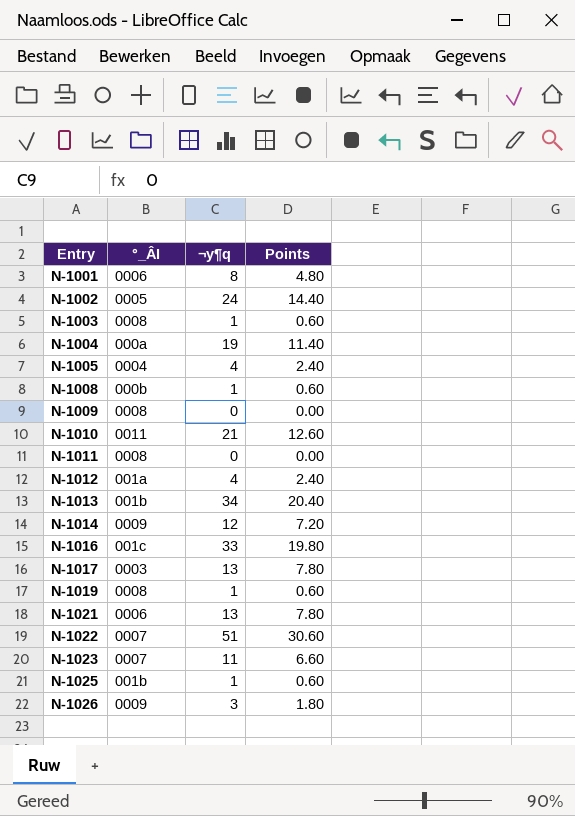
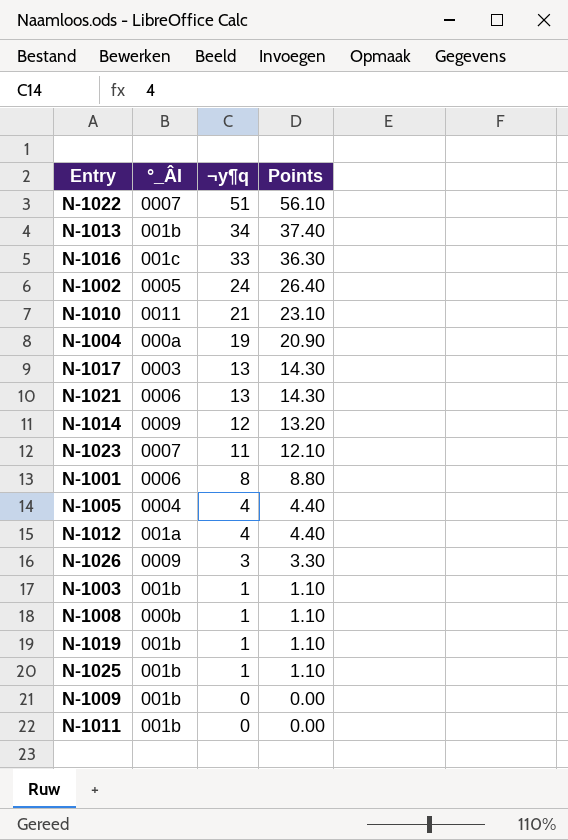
row order: Entry ascending -> ¬y¶q descending
column Points | formula: [¬y¶q] * 0.6 -> [¬y¶q] * 1.1
N-1003 | °_ÂI: 0008 -> 001b
N-1019 | °_ÂI: 0008 -> 001b
N-1009 | °_ÂI: 0008 -> 001b
N-1011 | °_ÂI: 0008 -> 001b

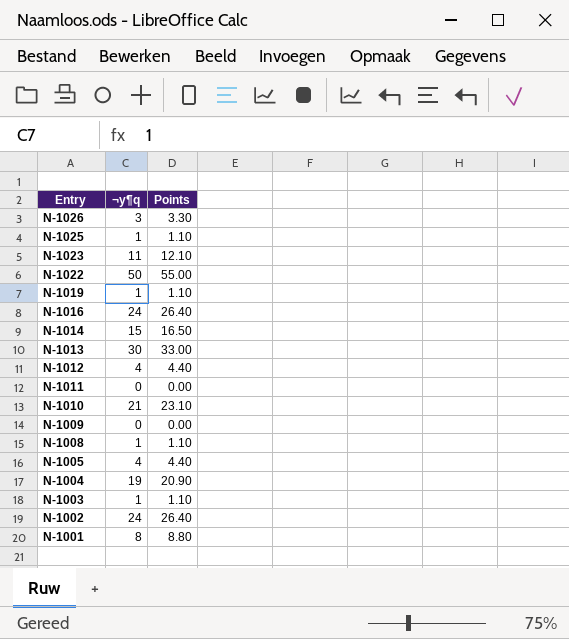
row order: ¬y¶q descending -> Entry descending
column °_ÂI | position: 2 -> none
row N-1017: 0003 | 13 | 14.30 -> none
row N-1021: 0006 | 13 | 14.30 -> none
N-1022 | ¬y¶q: 51 -> 50
N-1022 | Points: 56.10 -> 55.00
N-1016 | ¬y¶q: 33 -> 24
N-1016 | Points: 36.30 -> 26.40
N-1014 | ¬y¶q: 12 -> 15
N-1014 | Points: 13.20 -> 16.50
N-1013 | ¬y¶q: 34 -> 30
N-1013 | Points: 37.40 -> 33.00

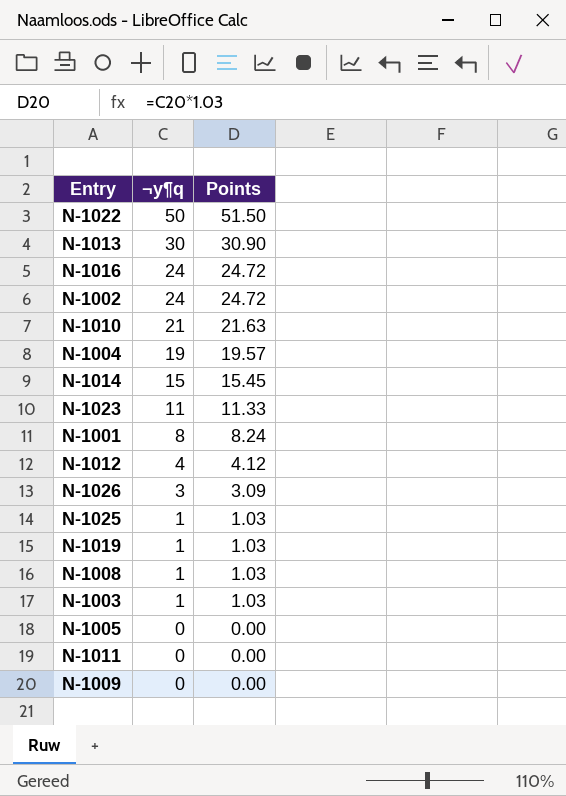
row order: Entry descending -> ¬y¶q descending
column Points | formula: [¬y¶q] * 1.1 -> [¬y¶q] * 1.03
N-1005 | ¬y¶q: 4 -> 0

